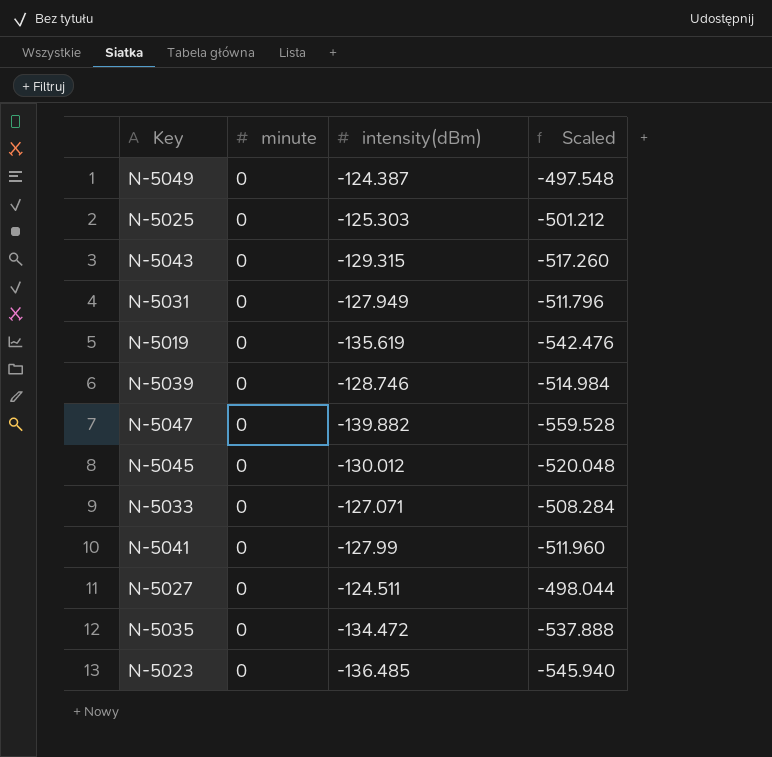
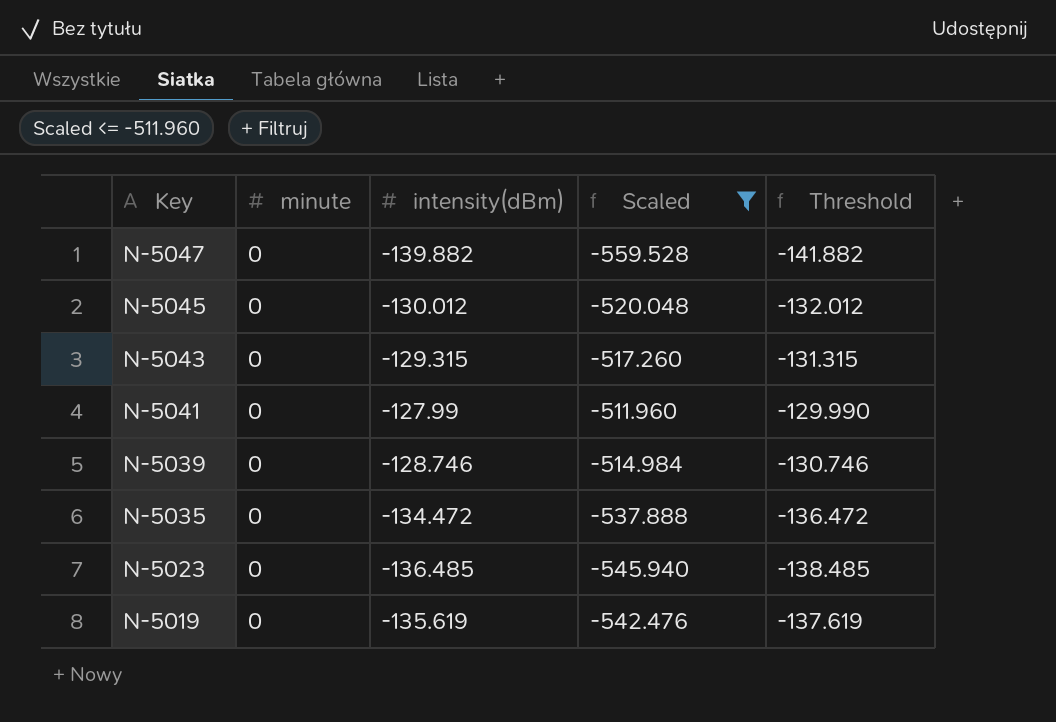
filter: none -> Scaled <= -511.960
row order: none -> Key descending
column Threshold | formula: none -> [intensity(dBm)] - 2

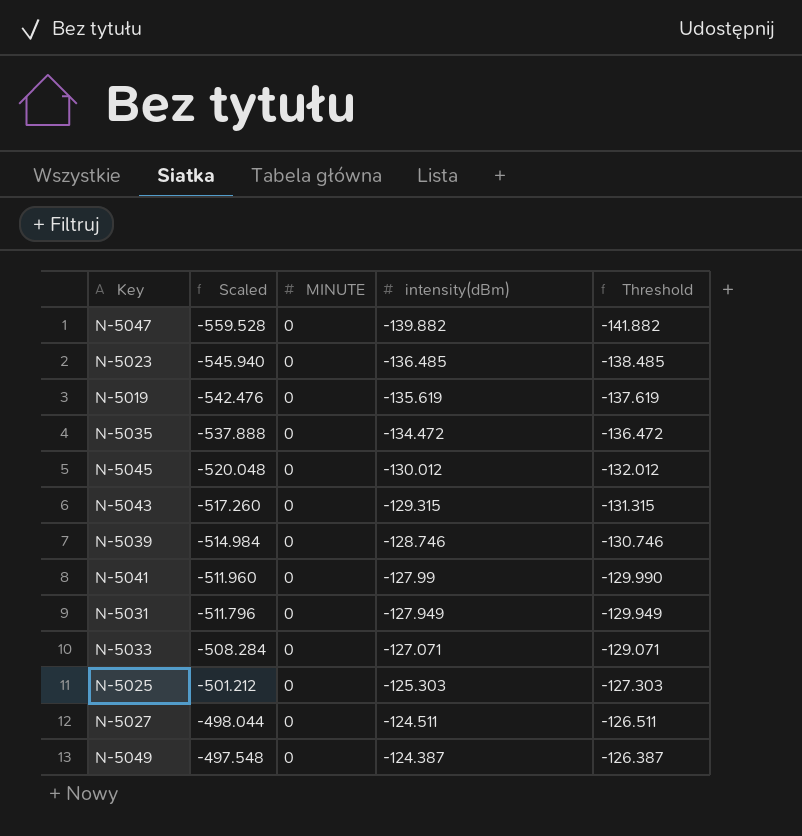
filter: Scaled <= -511.960 -> none
row order: Key descending -> Scaled ascending
column Scaled | position: 4 -> 2
column name: minute -> MINUTE

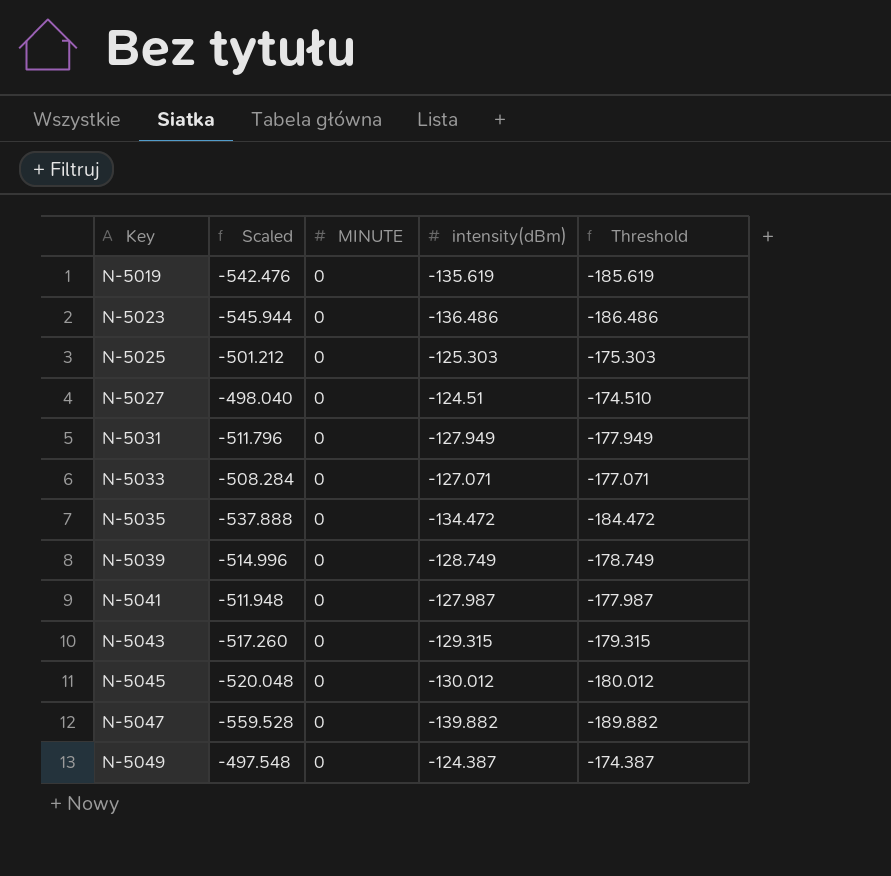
row order: Scaled ascending -> Key ascending
column Threshold | formula: [intensity(dBm)] - 2 -> [intensity(dBm)] - 50
N-5023 | Scaled: -545.940 -> -545.944
N-5023 | intensity(dBm): -136.485 -> -136.486
N-5027 | Scaled: -498.044 -> -498.040
N-5027 | intensity(dBm): -124.511 -> -124.51
N-5039 | Scaled: -514.984 -> -514.996
N-5039 | intensity(dBm): -128.746 -> -128.749
N-5041 | Scaled: -511.960 -> -511.948
N-5041 | intensity(dBm): -127.99 -> -127.987

